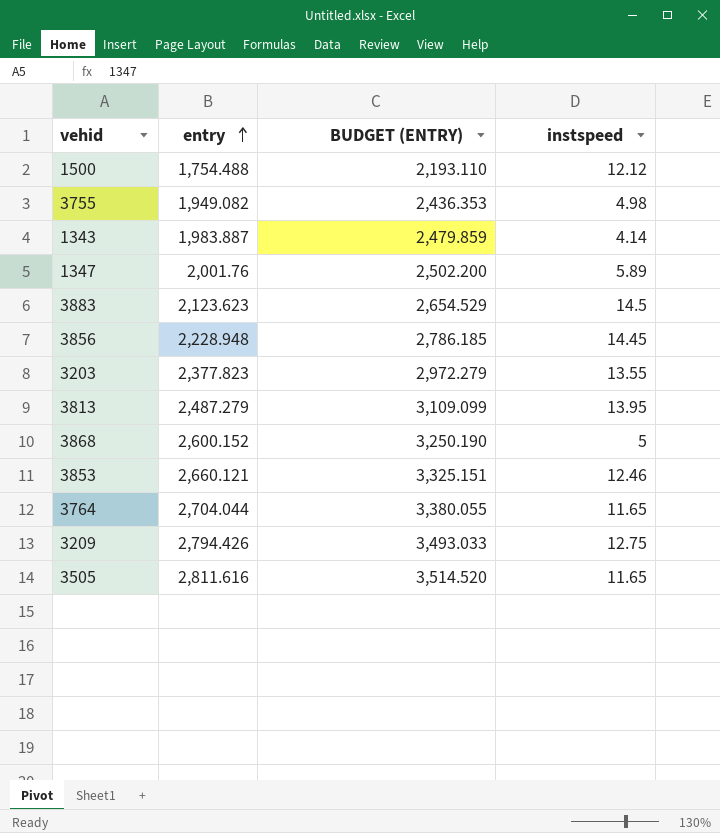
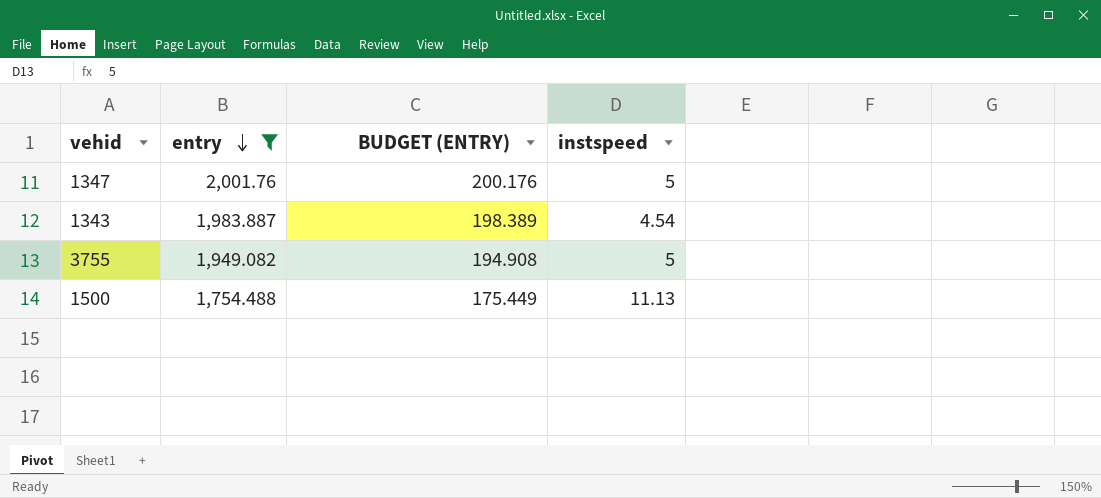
filter: none -> entry <= 2,001.76
row order: entry ascending -> entry descending
column BUDGET (ENTRY) | formula: [entry] * 1.25 -> [entry] * 0.1
1347 | instspeed: 5.89 -> 5
1343 | instspeed: 4.14 -> 4.54
3755 | instspeed: 4.98 -> 5
1500 | instspeed: 12.12 -> 11.13

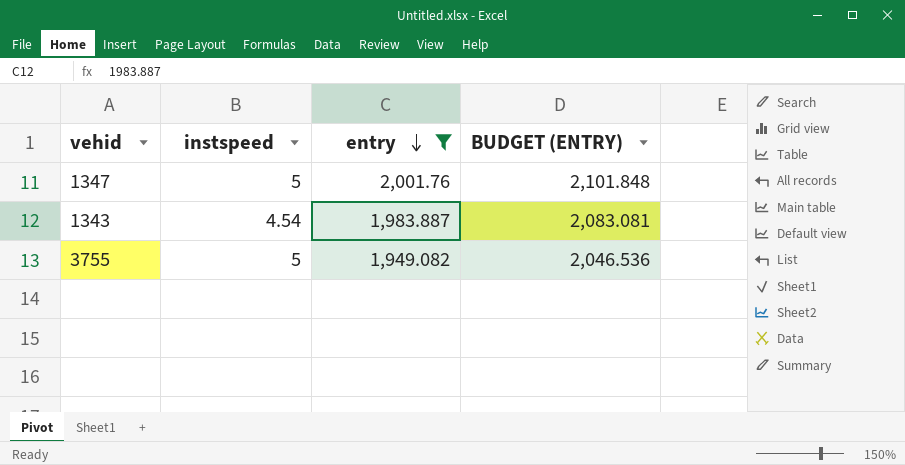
column instspeed | position: 4 -> 2
column BUDGET (ENTRY) | formula: [entry] * 0.1 -> [entry] * 1.05
row 1500: 1,754.488 | 175.449 | 11.13 -> none

